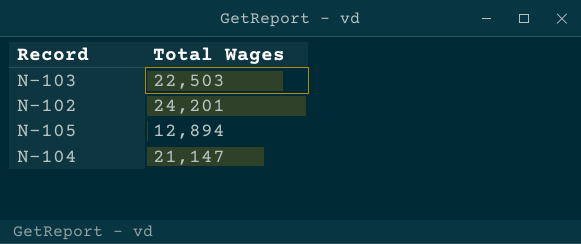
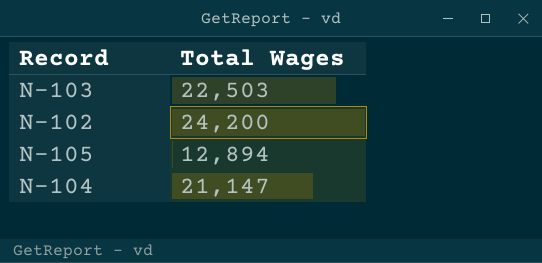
N-102 | Total Wages: 24,201 -> 24,200

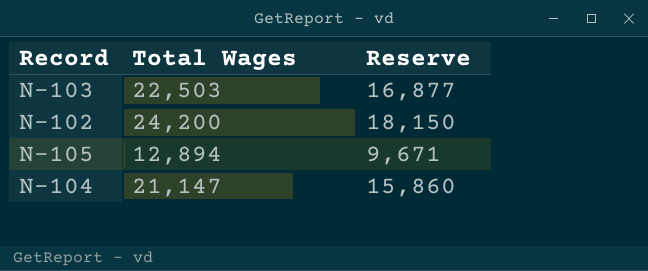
column Reserve | formula: none -> [Total Wages] * 0.75

